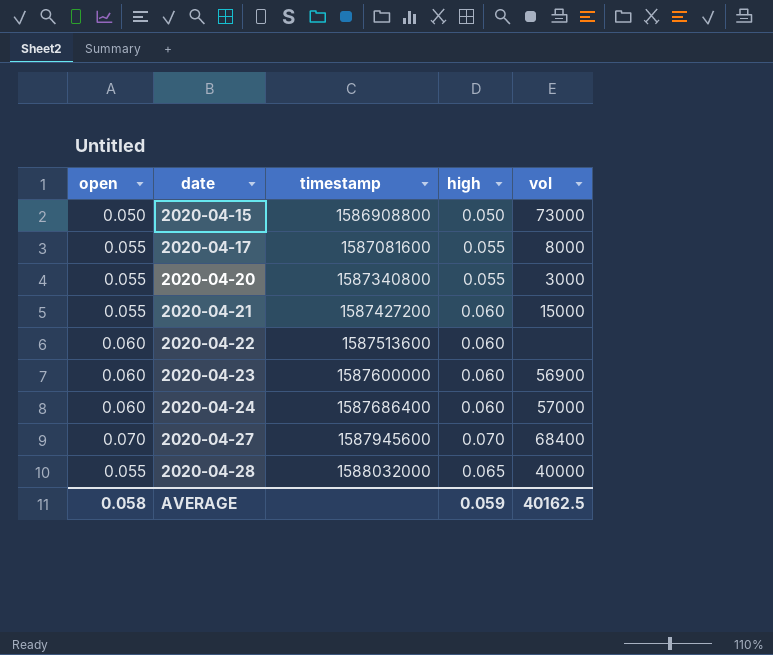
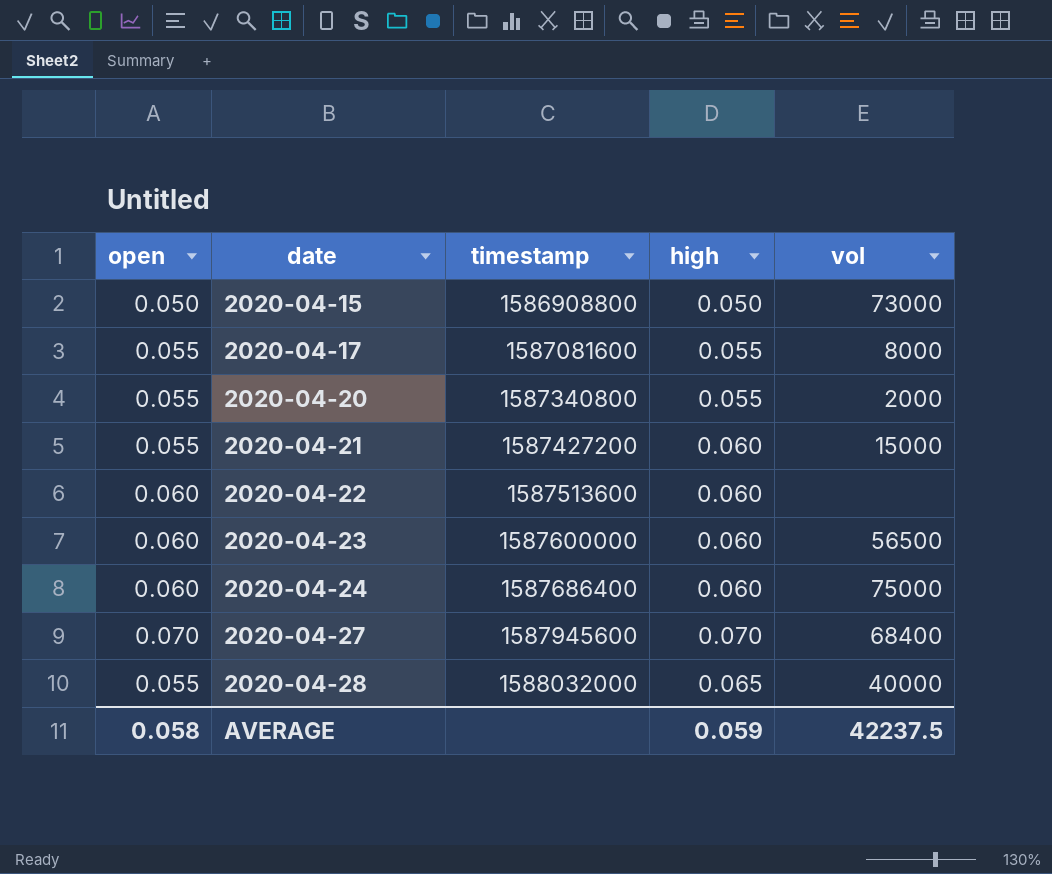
2020-04-20 | vol: 3000 -> 2000
2020-04-23 | vol: 56900 -> 56500
2020-04-24 | vol: 57000 -> 75000
AVERAGE | vol: 40162.5 -> 42237.5

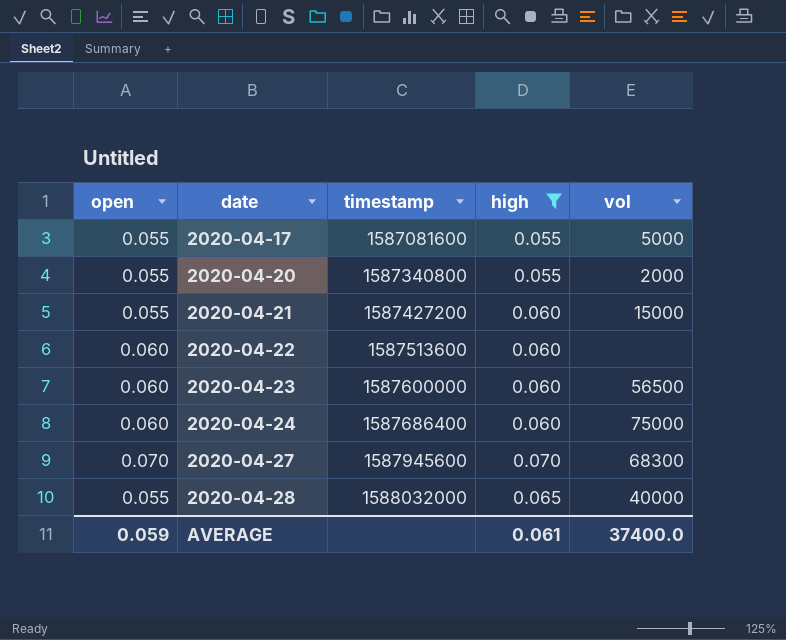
filter: none -> high != 0.050
2020-04-17 | vol: 8000 -> 5000
2020-04-27 | vol: 68400 -> 68300
AVERAGE | open: 0.058 -> 0.059
AVERAGE | high: 0.059 -> 0.061
AVERAGE | vol: 42237.5 -> 37400.0

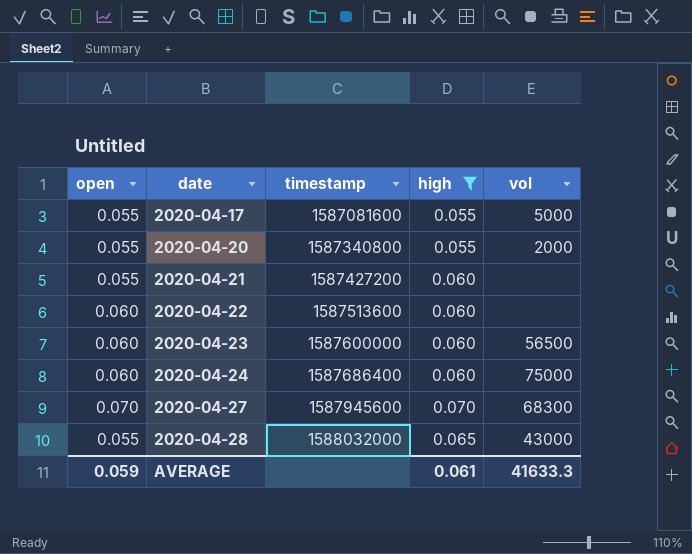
2020-04-21 | vol: 15000 -> none
2020-04-28 | vol: 40000 -> 43000
AVERAGE | vol: 37400.0 -> 41633.3

